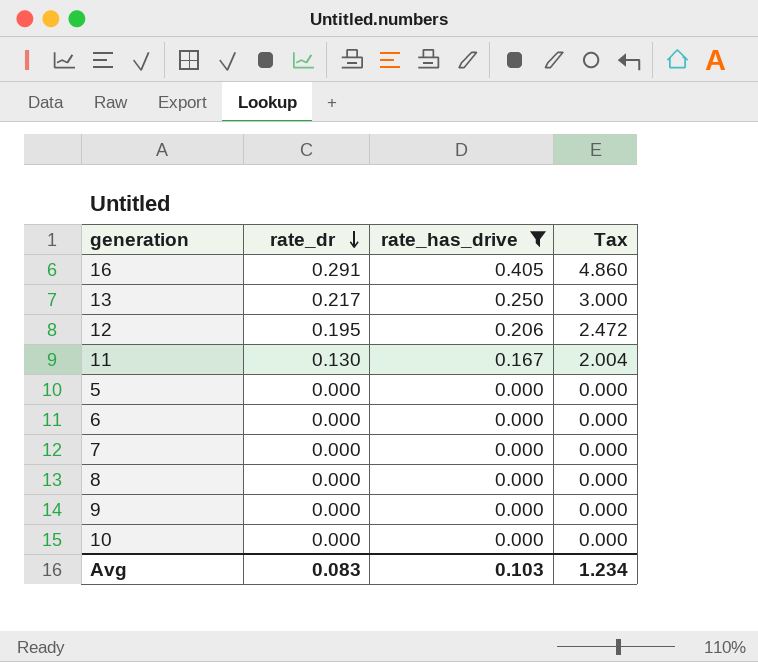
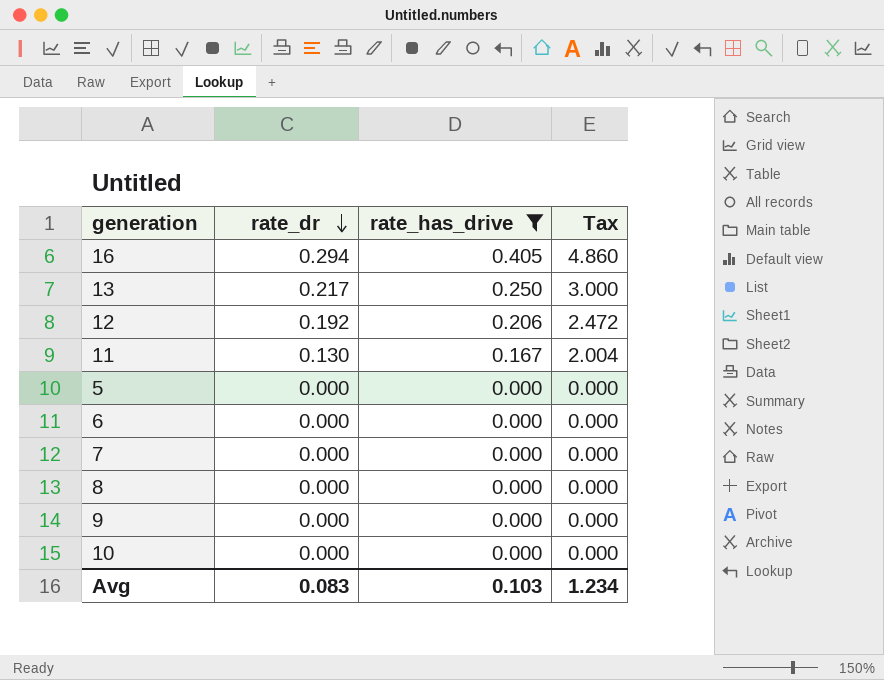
16 | rate_dr: 0.291 -> 0.294
12 | rate_dr: 0.195 -> 0.192

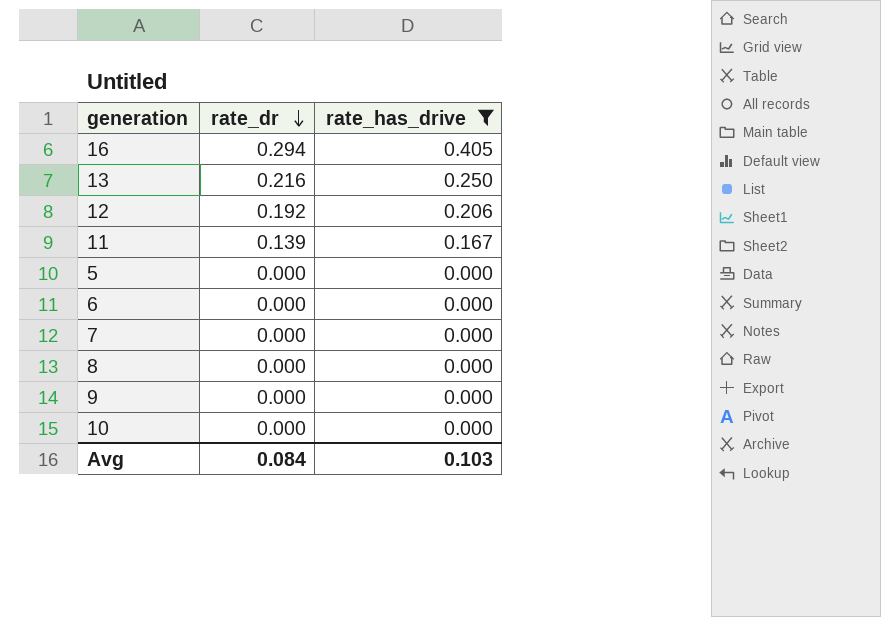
column Tax | formula: [rate_has_drive] * 12 -> none
13 | rate_dr: 0.217 -> 0.216
11 | rate_dr: 0.130 -> 0.139
Avg | rate_dr: 0.083 -> 0.084

